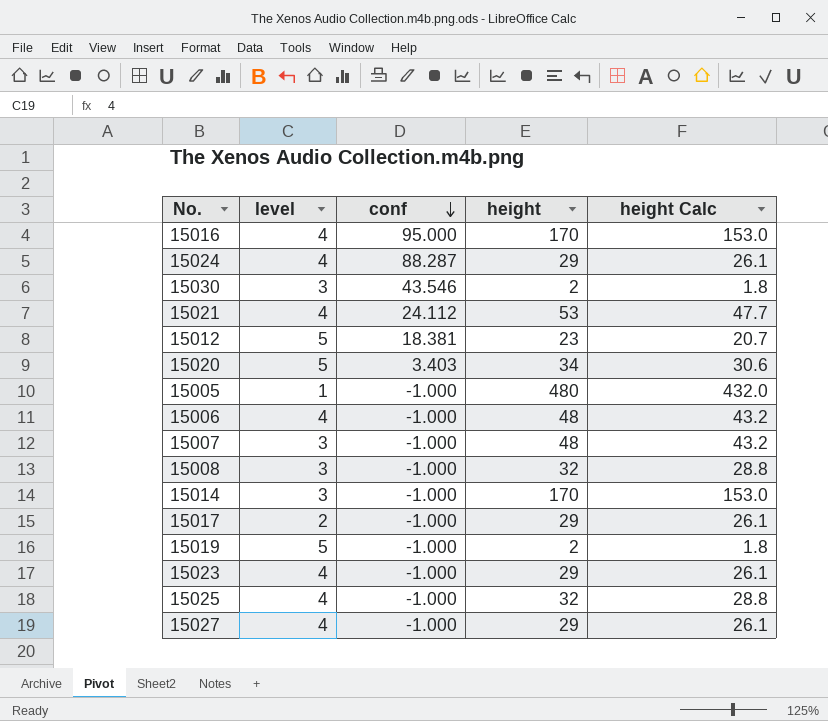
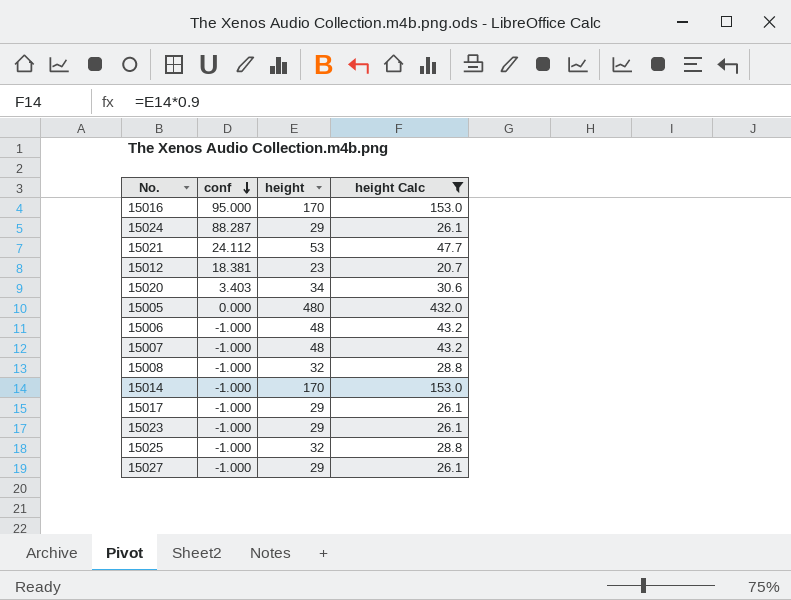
filter: none -> height Calc != 1.8
column level | position: 2 -> none
15005 | conf: -1.000 -> 0.000

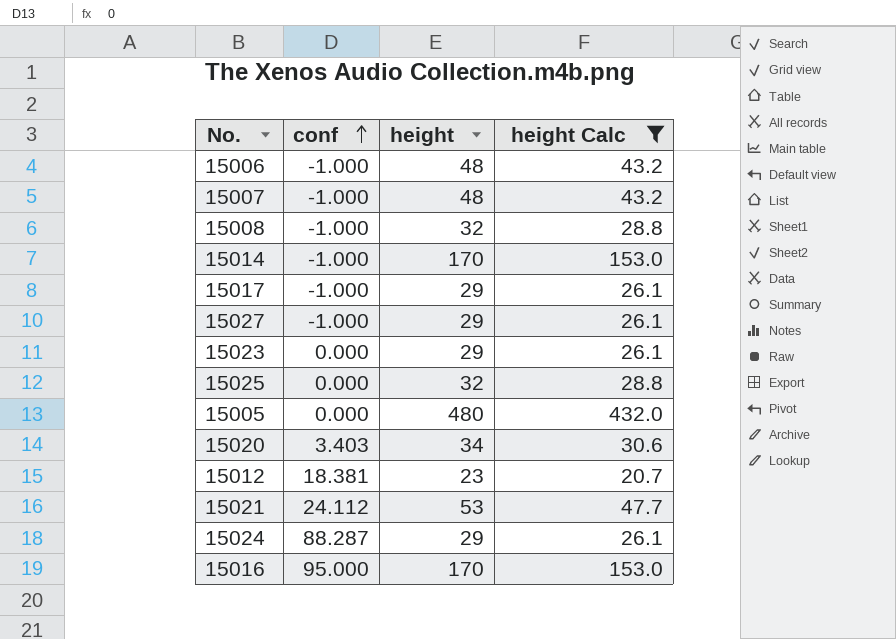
row order: conf descending -> conf ascending
15023 | conf: -1.000 -> 0.000
15025 | conf: -1.000 -> 0.000

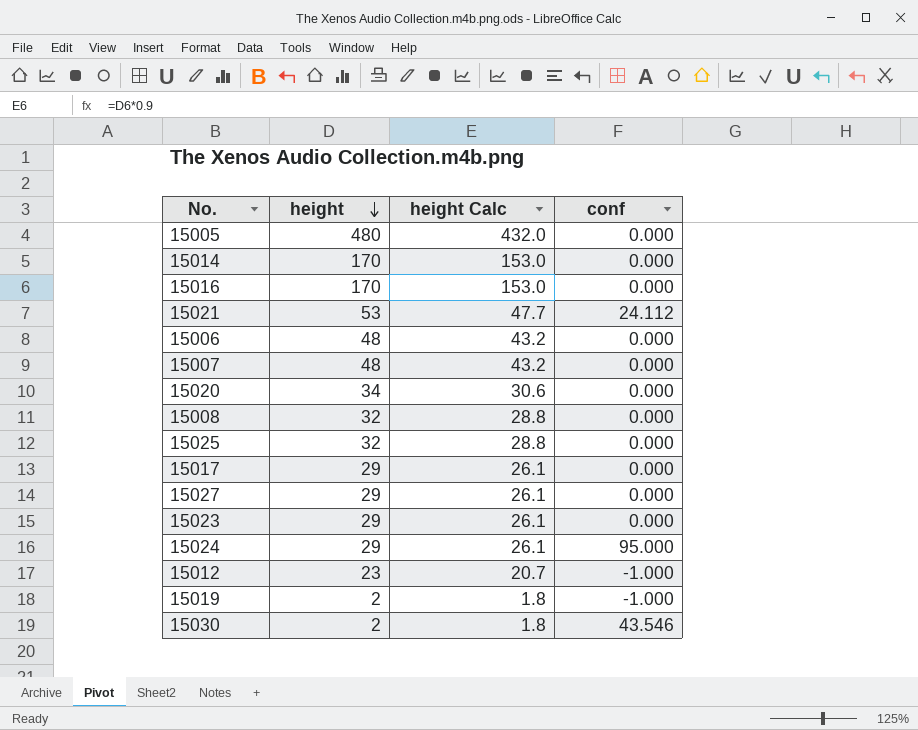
filter: height Calc != 1.8 -> none
row order: conf ascending -> height descending
column conf | position: 2 -> 4
15014 | conf: -1.000 -> 0.000
15016 | conf: 95.000 -> 0.000
15006 | conf: -1.000 -> 0.000
15007 | conf: -1.000 -> 0.000
15020 | conf: 3.403 -> 0.000
15008 | conf: -1.000 -> 0.000
15017 | conf: -1.000 -> 0.000
15027 | conf: -1.000 -> 0.000
15024 | conf: 88.287 -> 95.000
15012 | conf: 18.381 -> -1.000

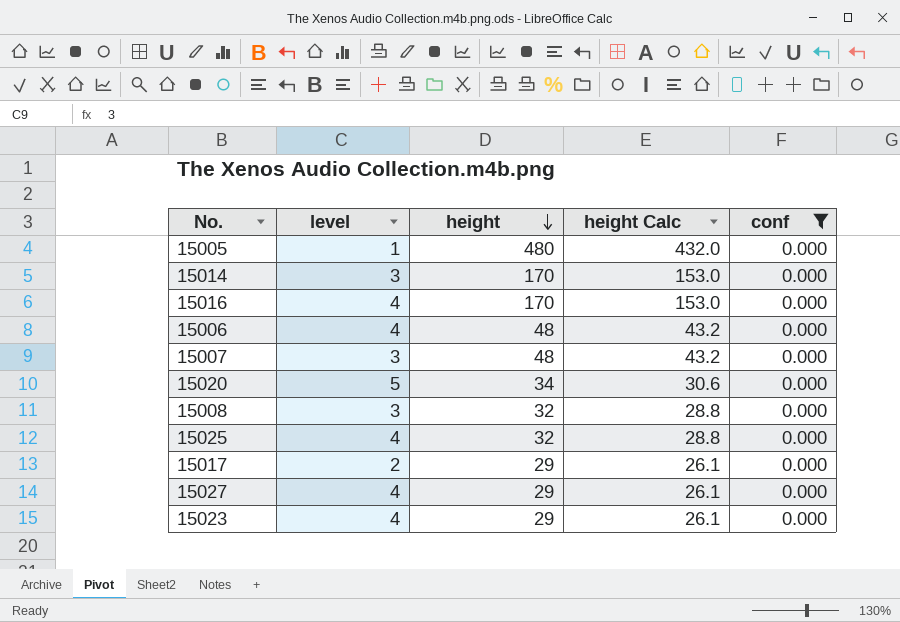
filter: none -> conf = 0.000
column level | position: none -> 2

